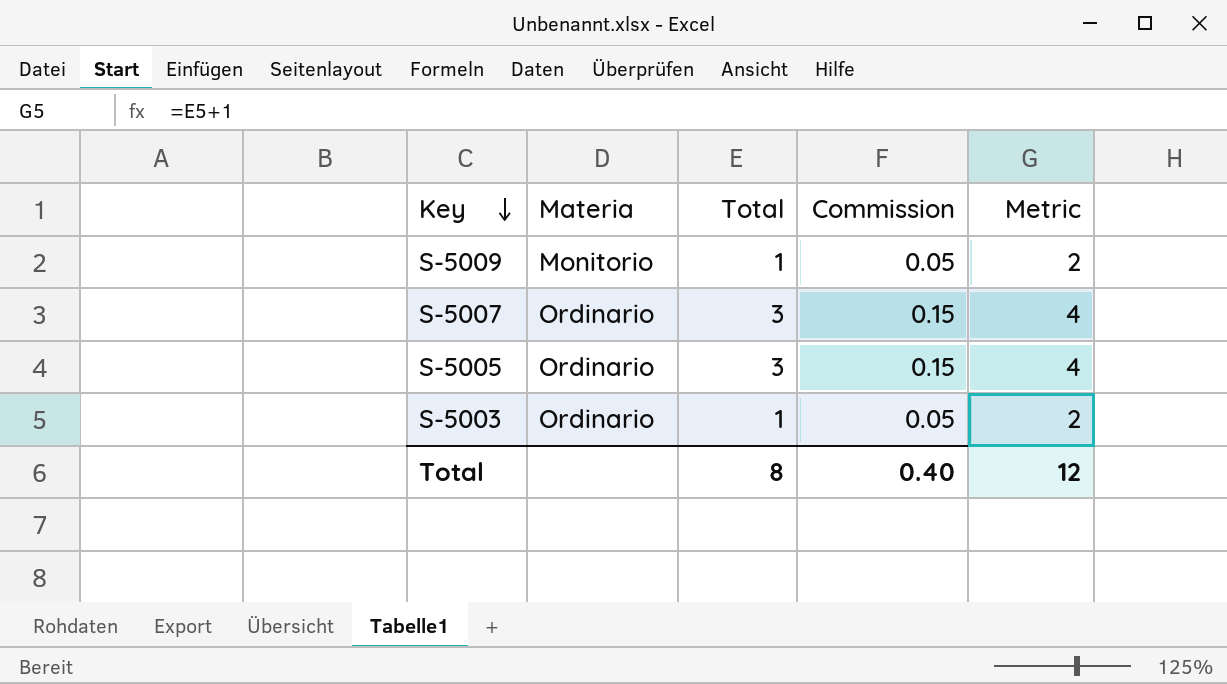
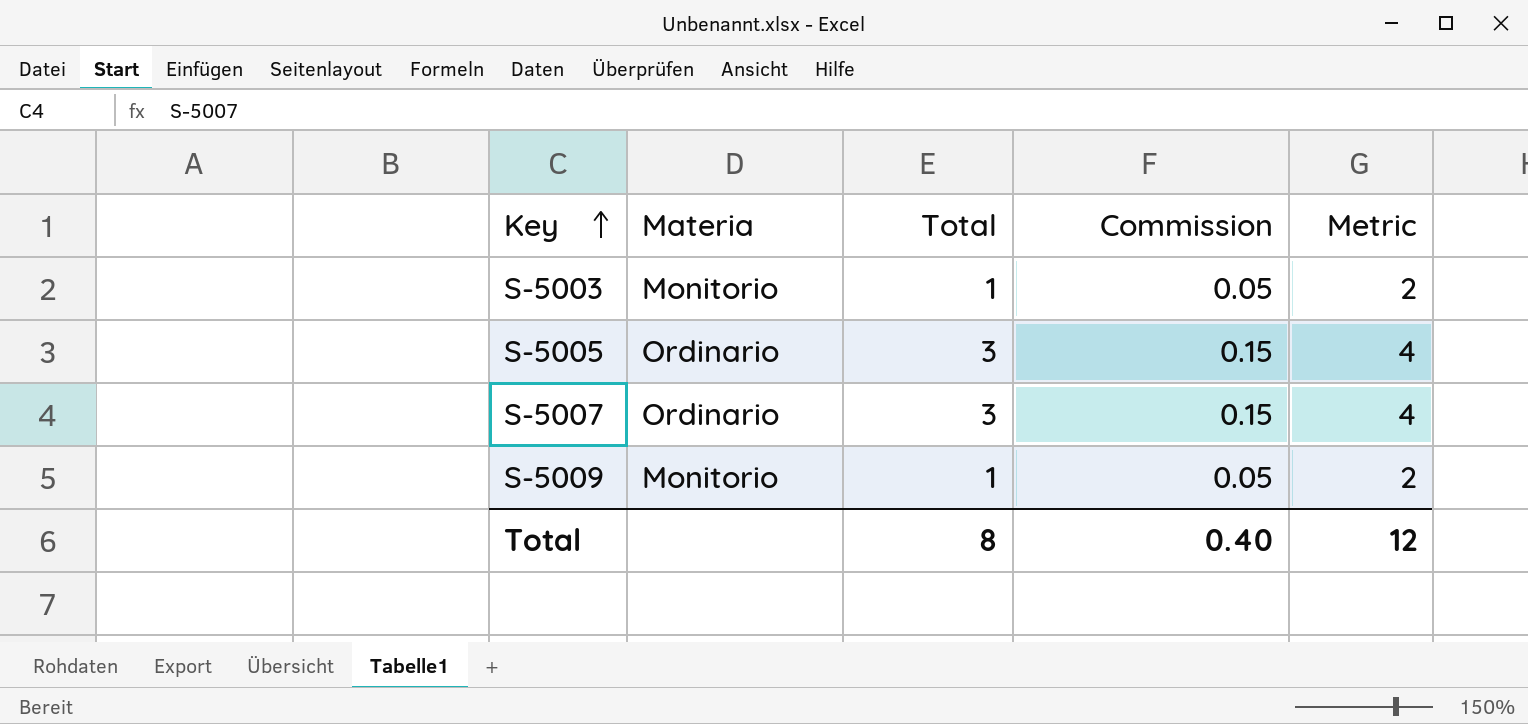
row order: Key descending -> Key ascending
S-5003 | Materia: Ordinario -> Monitorio

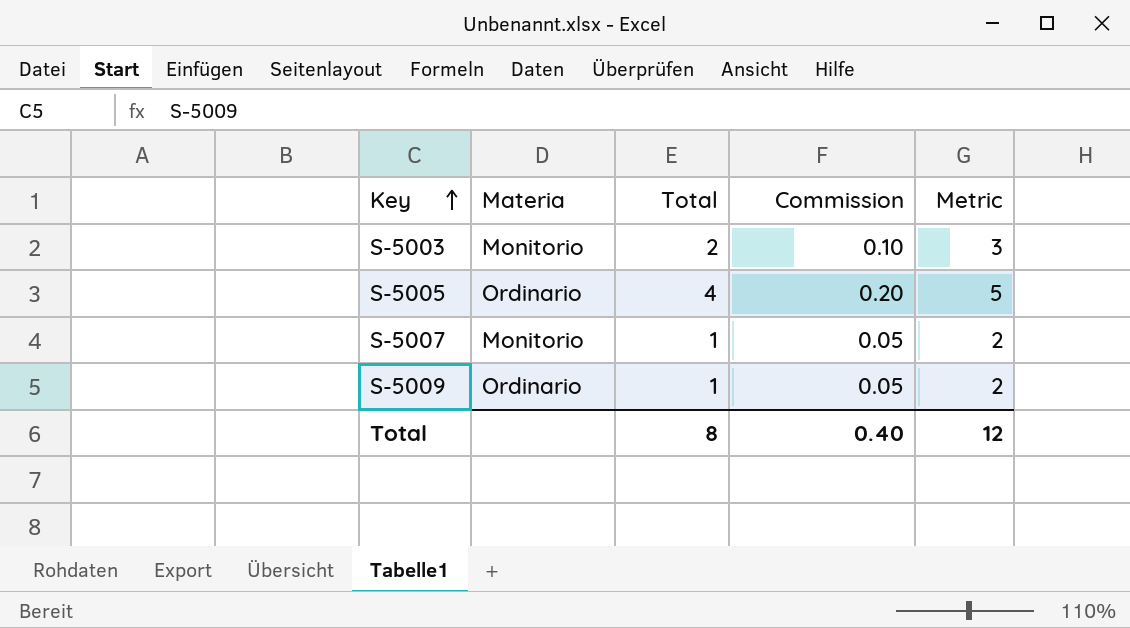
S-5003 | Total: 1 -> 2
S-5003 | Commission: 0.05 -> 0.10
S-5003 | Metric: 2 -> 3
S-5005 | Total: 3 -> 4
S-5005 | Commission: 0.15 -> 0.20
S-5005 | Metric: 4 -> 5
S-5007 | Materia: Ordinario -> Monitorio
S-5007 | Total: 3 -> 1
S-5007 | Commission: 0.15 -> 0.05
S-5007 | Metric: 4 -> 2
S-5009 | Materia: Monitorio -> Ordinario

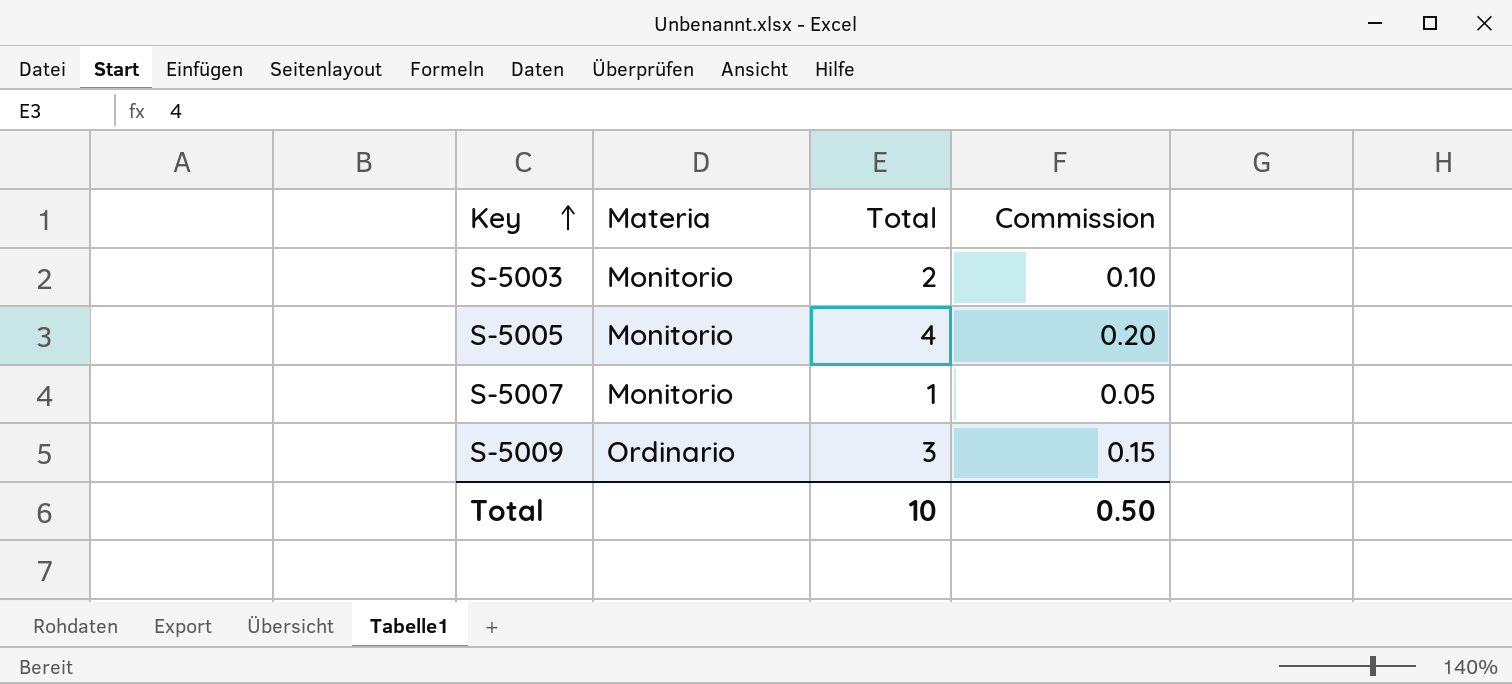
column Metric | formula: [Total] + 1 -> none
S-5005 | Materia: Ordinario -> Monitorio
S-5009 | Total: 1 -> 3
S-5009 | Commission: 0.05 -> 0.15
Total | Total: 8 -> 10
Total | Commission: 0.40 -> 0.50

